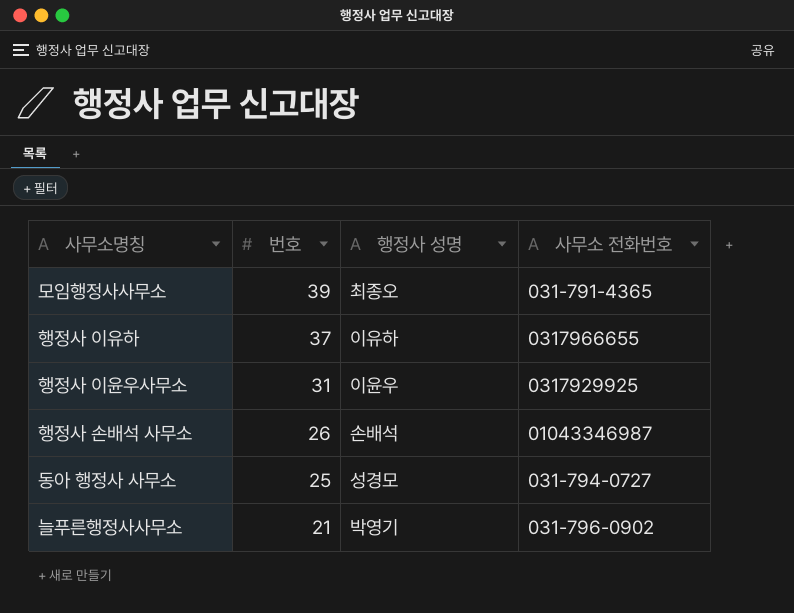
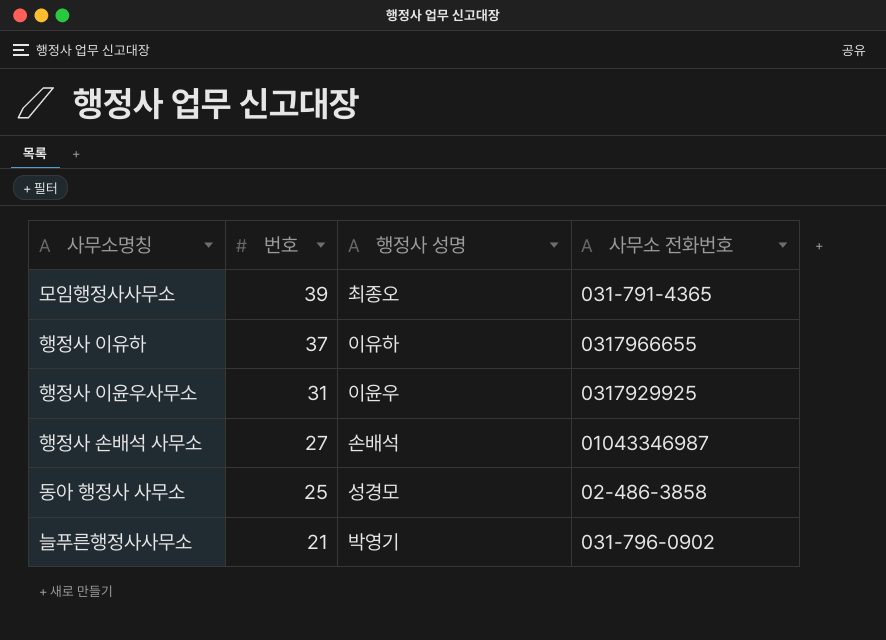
행정사 손배석 사무소 | 번호: 26 -> 27
동아 행정사 사무소 | 사무소 전화번호: 031-794-0727 -> 02-486-3858

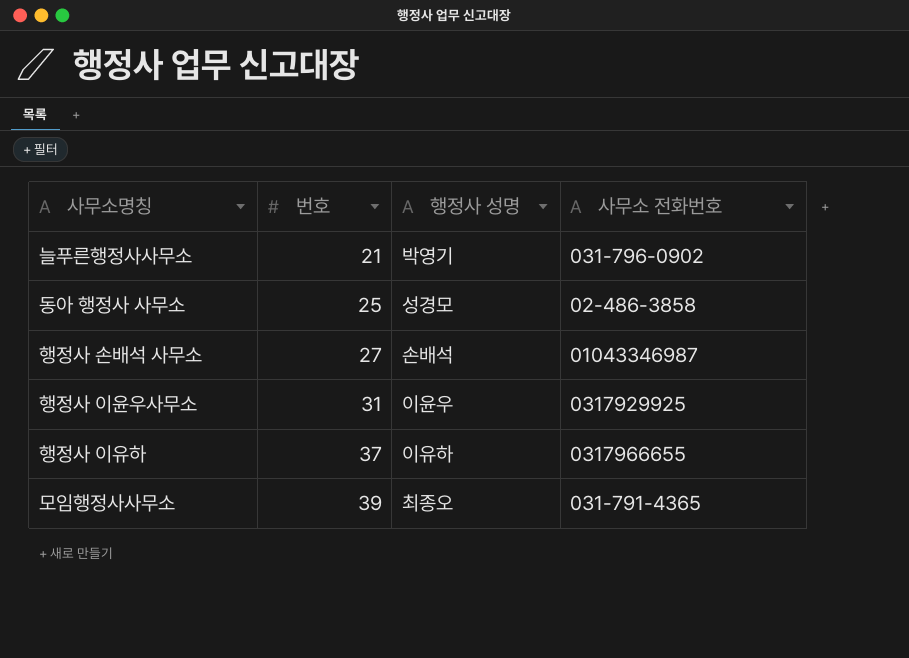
row order: 번호 descending -> 번호 ascending

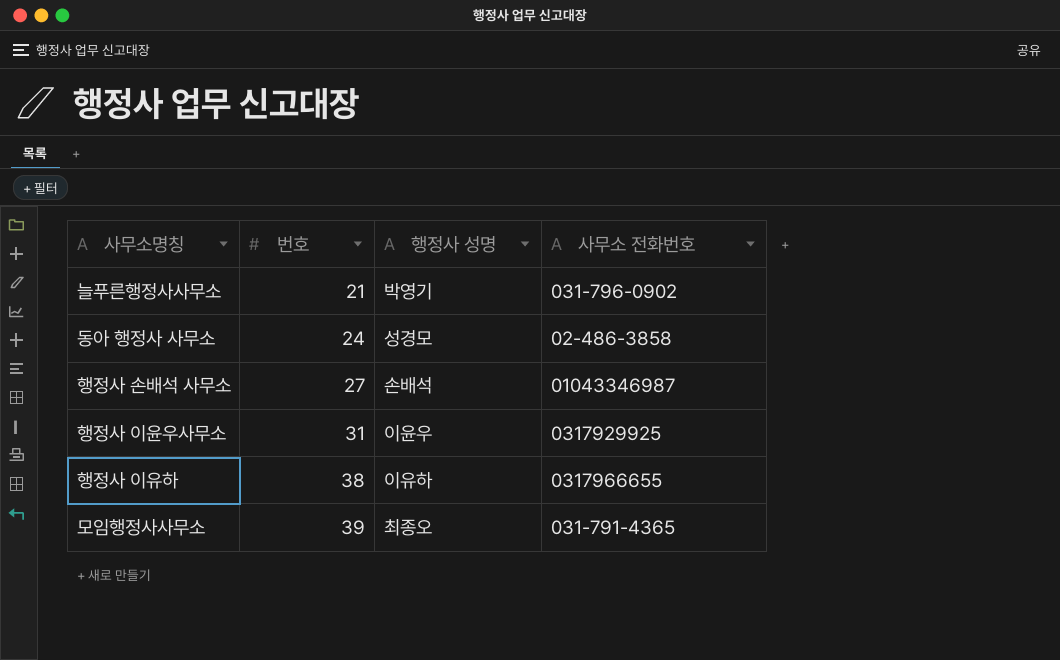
동아 행정사 사무소 | 번호: 25 -> 24
행정사 이유하 | 번호: 37 -> 38

